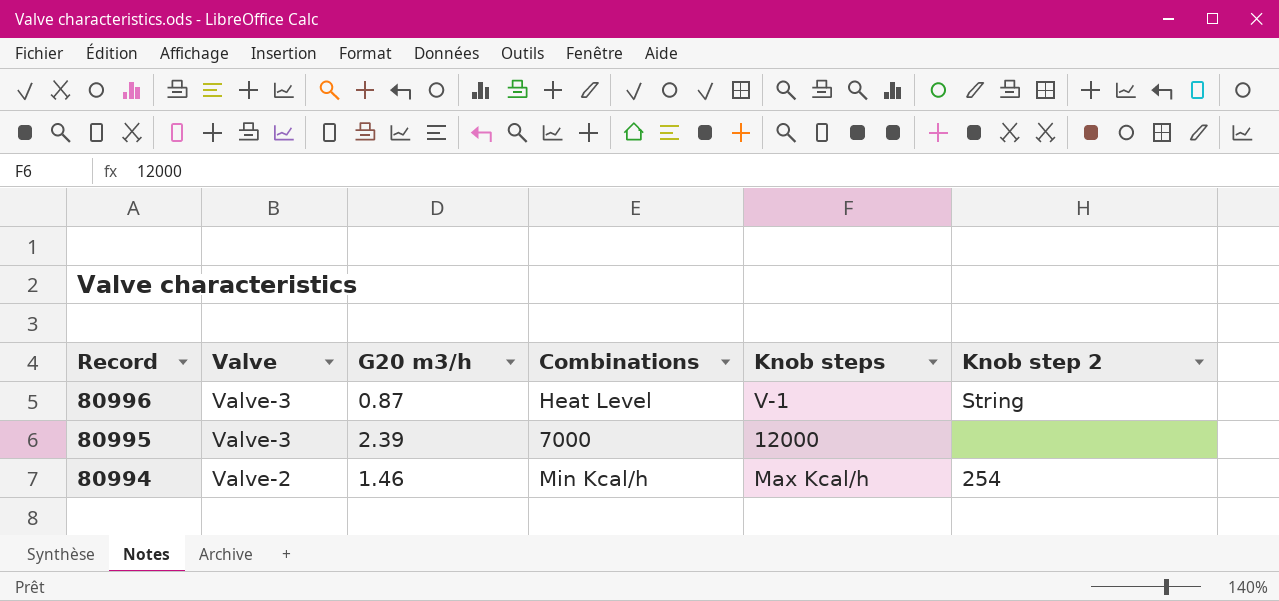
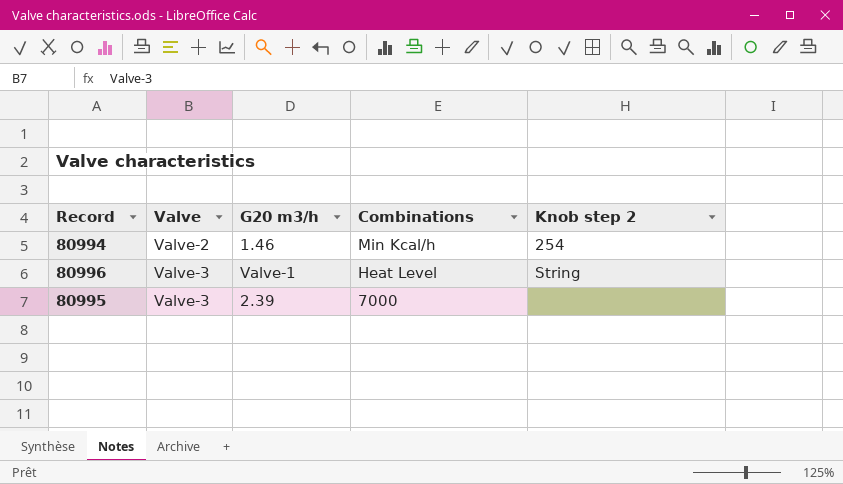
row order: Record descending -> Valve ascending
column Knob steps | position: 5 -> none
80996 | G20 m3/h: 0.87 -> Valve-1

